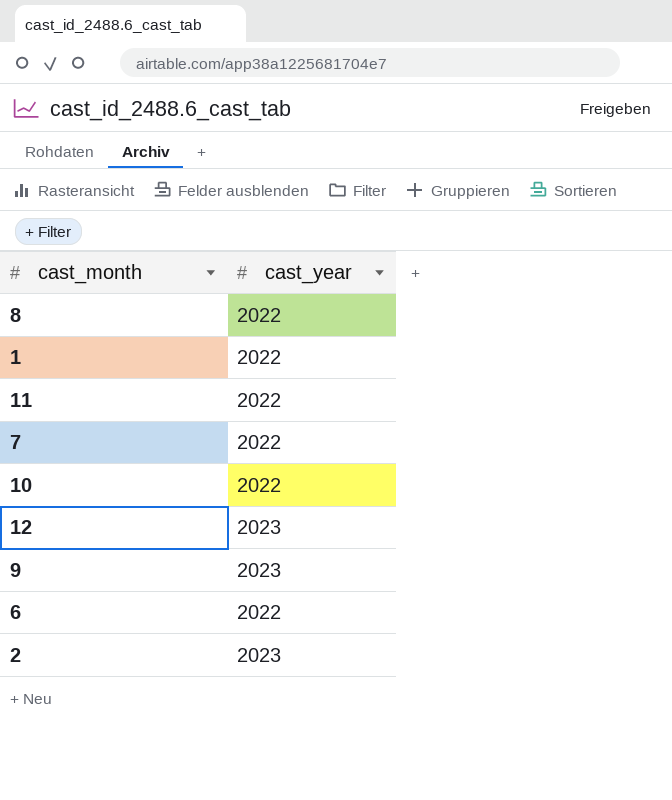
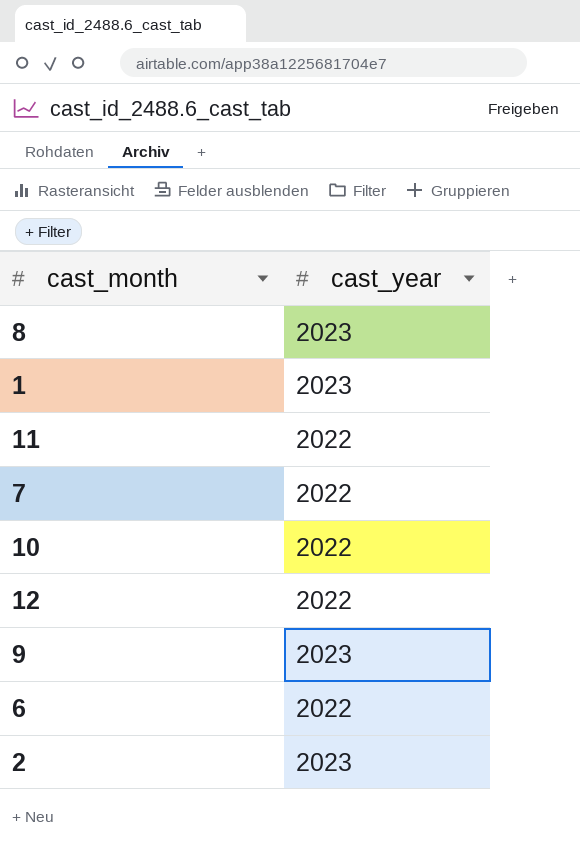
8 | cast_year: 2022 -> 2023
1 | cast_year: 2022 -> 2023
12 | cast_year: 2023 -> 2022

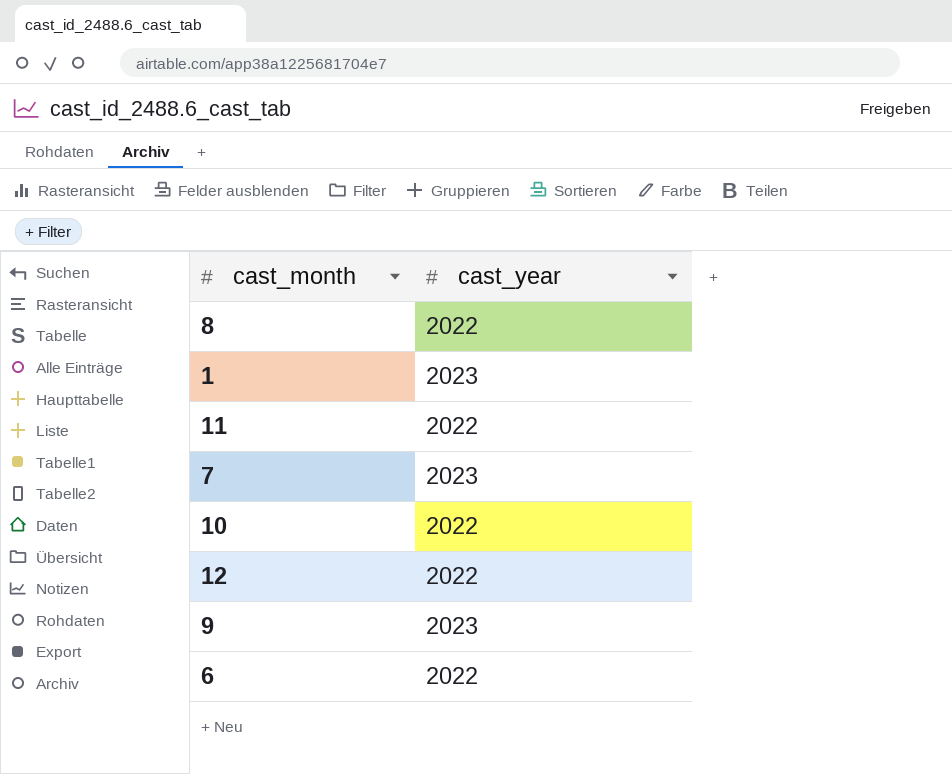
row 2: 2023 -> none
8 | cast_year: 2023 -> 2022
7 | cast_year: 2022 -> 2023

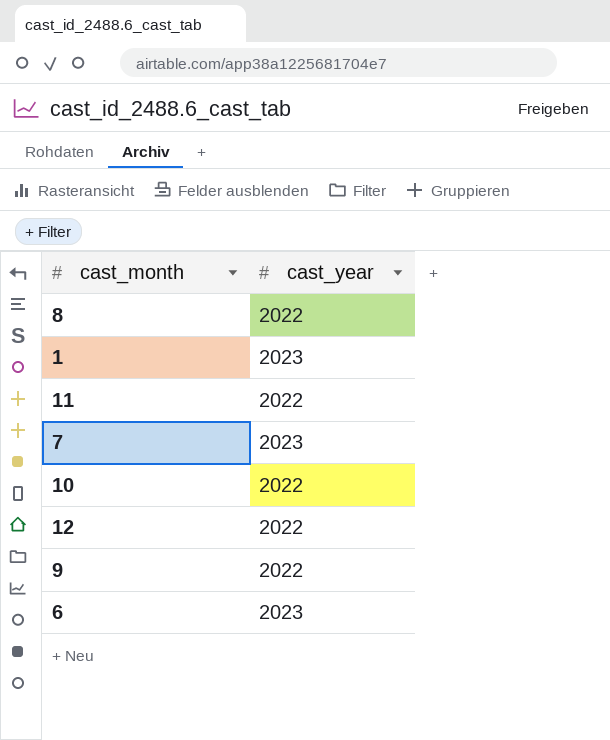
9 | cast_year: 2023 -> 2022
6 | cast_year: 2022 -> 2023

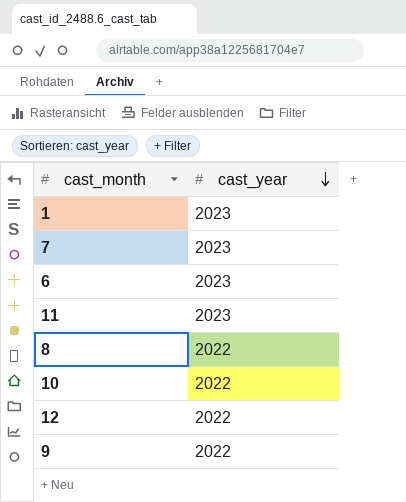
row order: none -> cast_year descending
11 | cast_year: 2022 -> 2023

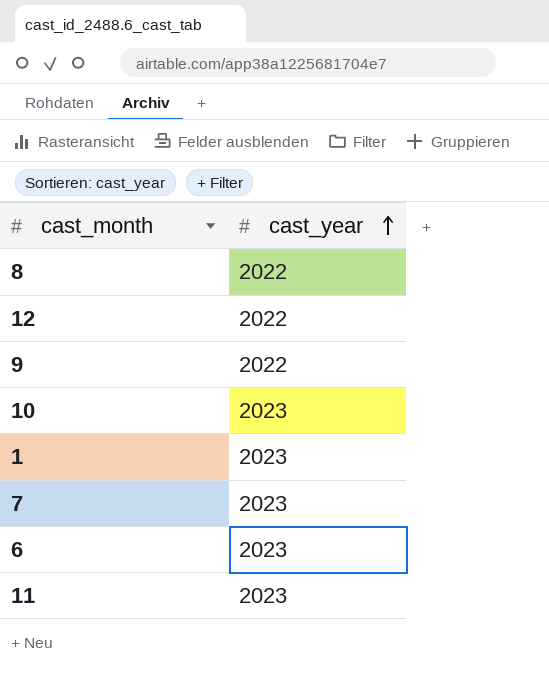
row order: cast_year descending -> cast_year ascending
10 | cast_year: 2022 -> 2023

